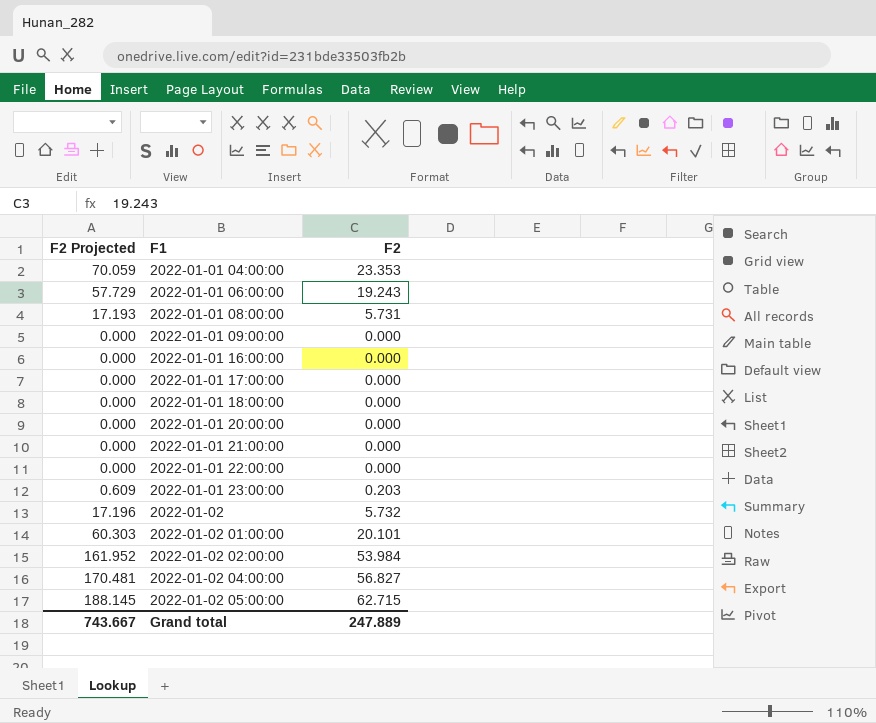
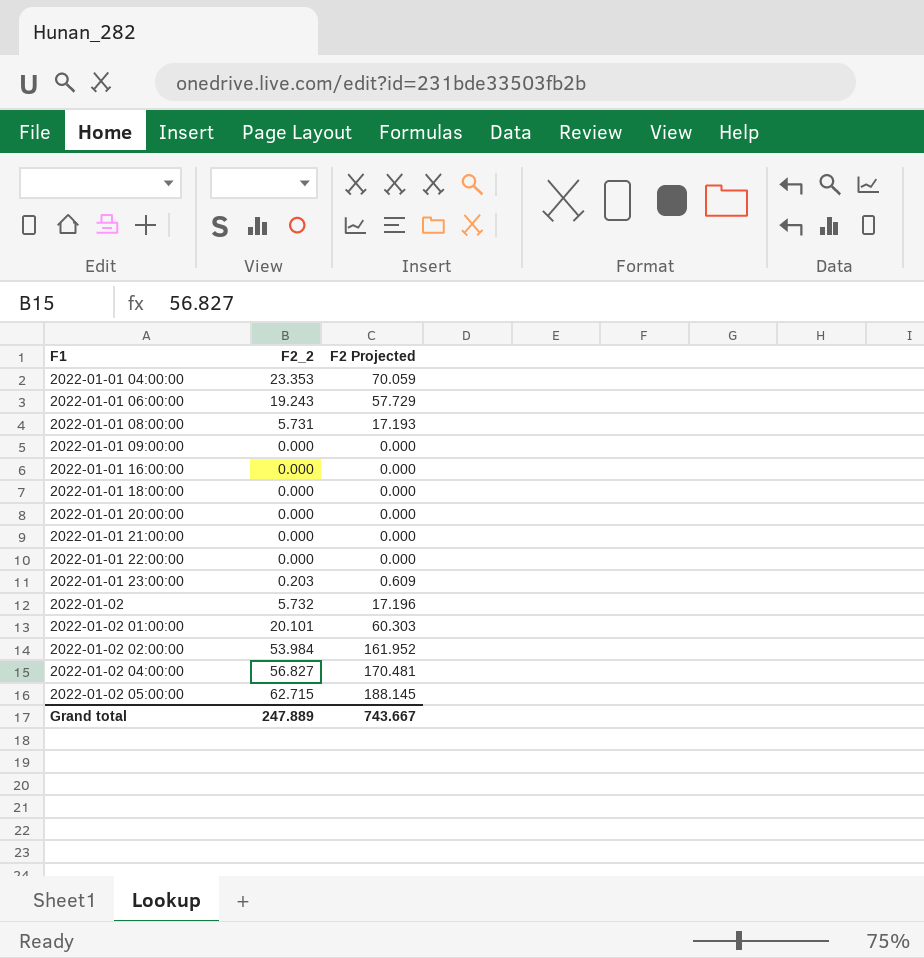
column name: F2 -> F2_2
column F2 Projected | position: 1 -> 3
row 2022-01-01 17:00:00: 0.000 | 0.000 -> none

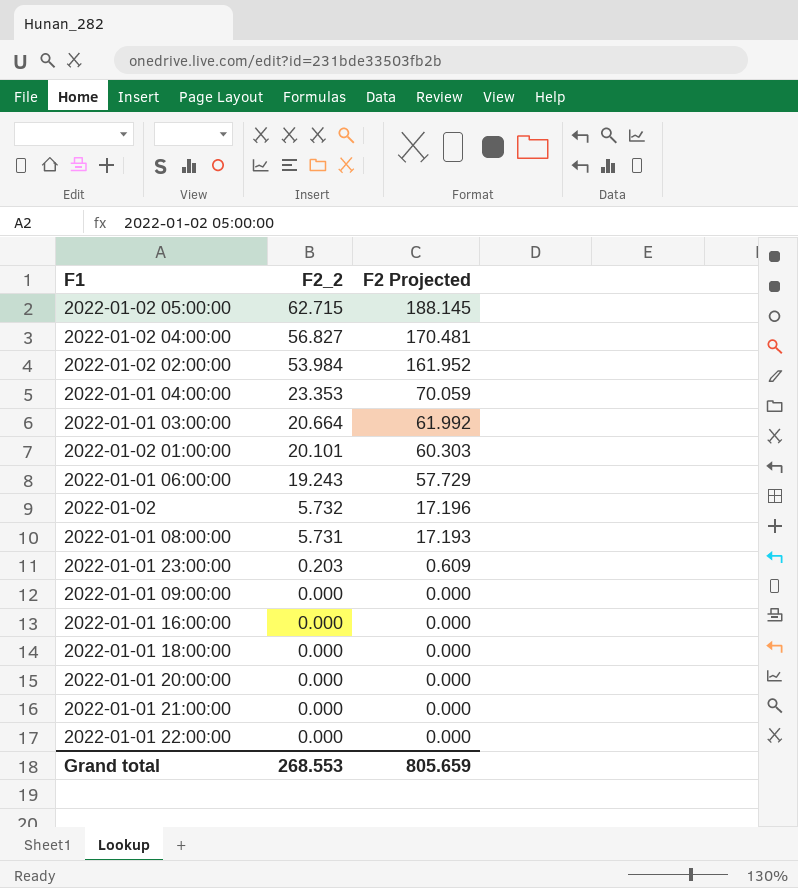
row order: F1 ascending -> F2_2 descending
row 2022-01-01 03:00:00: none -> 20.664 | 61.992
Grand total | F2_2: 247.889 -> 268.553
Grand total | F2 Projected: 743.667 -> 805.659

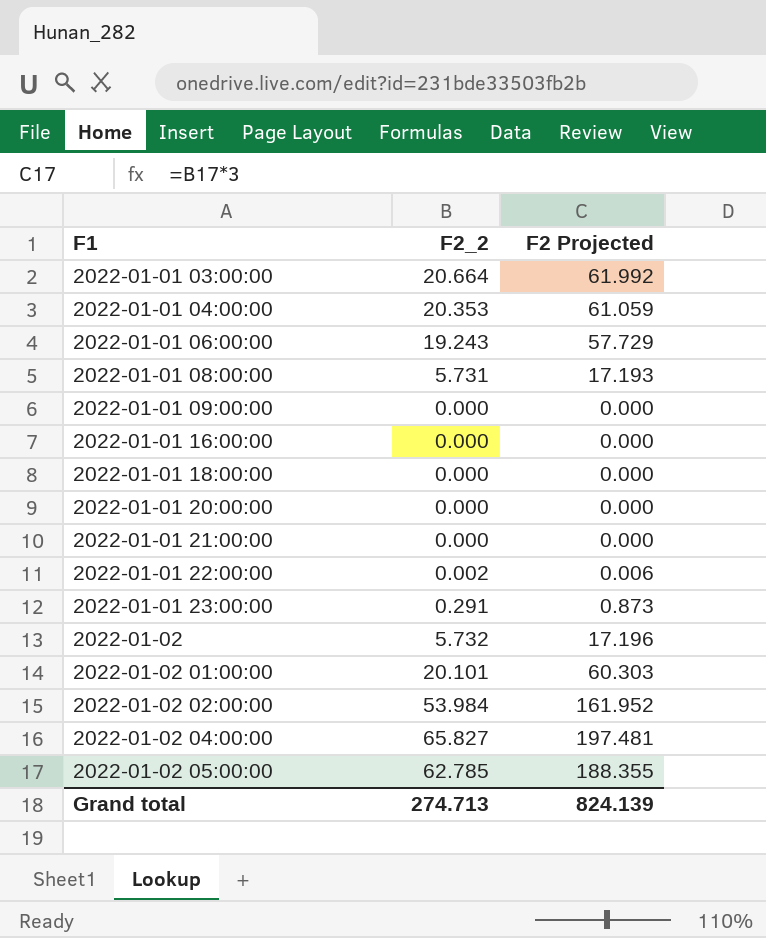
row order: F2_2 descending -> F1 ascending
2022-01-01 04:00:00 | F2_2: 23.353 -> 20.353
2022-01-01 04:00:00 | F2 Projected: 70.059 -> 61.059
2022-01-01 22:00:00 | F2_2: 0.000 -> 0.002
2022-01-01 22:00:00 | F2 Projected: 0.000 -> 0.006
2022-01-01 23:00:00 | F2_2: 0.203 -> 0.291
2022-01-01 23:00:00 | F2 Projected: 0.609 -> 0.873
2022-01-02 04:00:00 | F2_2: 56.827 -> 65.827
2022-01-02 04:00:00 | F2 Projected: 170.481 -> 197.481
2022-01-02 05:00:00 | F2_2: 62.715 -> 62.785
2022-01-02 05:00:00 | F2 Projected: 188.145 -> 188.355
Grand total | F2_2: 268.553 -> 274.713
Grand total | F2 Projected: 805.659 -> 824.139

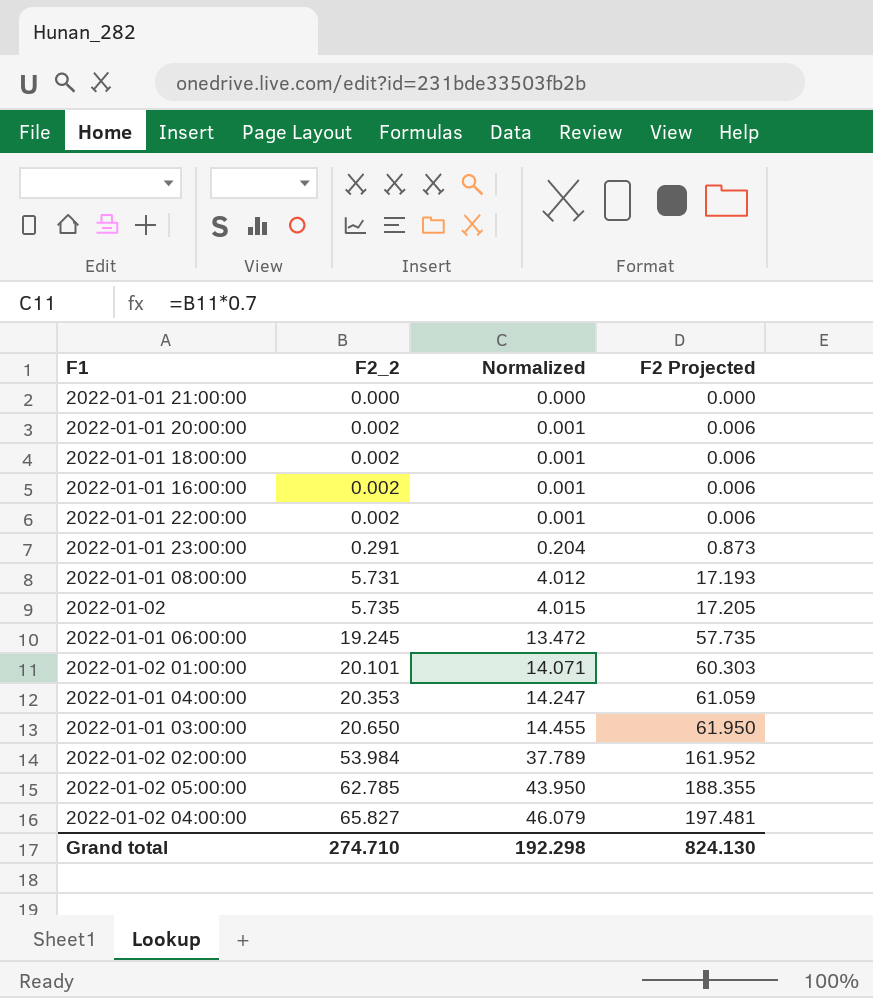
row order: F1 ascending -> F2_2 ascending
column Normalized | formula: none -> [F2_2] * 0.7
row 2022-01-01 09:00:00: 0.000 | 0.000 -> none
2022-01-01 20:00:00 | F2_2: 0.000 -> 0.002
2022-01-01 20:00:00 | F2 Projected: 0.000 -> 0.006
2022-01-01 18:00:00 | F2_2: 0.000 -> 0.002
2022-01-01 18:00:00 | F2 Projected: 0.000 -> 0.006
2022-01-01 16:00:00 | F2_2: 0.000 -> 0.002
2022-01-01 16:00:00 | F2 Projected: 0.000 -> 0.006
2022-01-02 | F2_2: 5.732 -> 5.735
2022-01-02 | F2 Projected: 17.196 -> 17.205
2022-01-01 06:00:00 | F2_2: 19.243 -> 19.245
2022-01-01 06:00:00 | F2 Projected: 57.729 -> 57.735
2022-01-01 03:00:00 | F2_2: 20.664 -> 20.650
2022-01-01 03:00:00 | F2 Projected: 61.992 -> 61.950
Grand total | F2_2: 274.713 -> 274.710
Grand total | F2 Projected: 824.139 -> 824.130

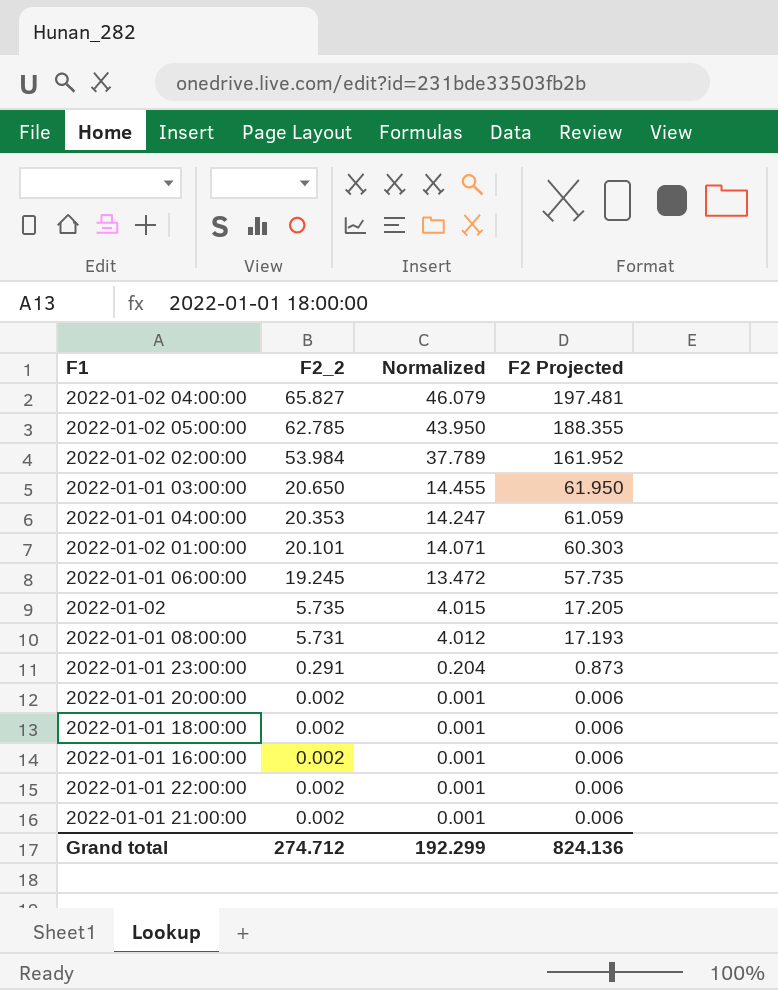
row order: F2_2 ascending -> F2_2 descending
2022-01-01 21:00:00 | F2_2: 0.000 -> 0.002
2022-01-01 21:00:00 | Normalized: 0.000 -> 0.001
2022-01-01 21:00:00 | F2 Projected: 0.000 -> 0.006
Grand total | F2_2: 274.710 -> 274.712
Grand total | Normalized: 192.298 -> 192.299
Grand total | F2 Projected: 824.130 -> 824.136

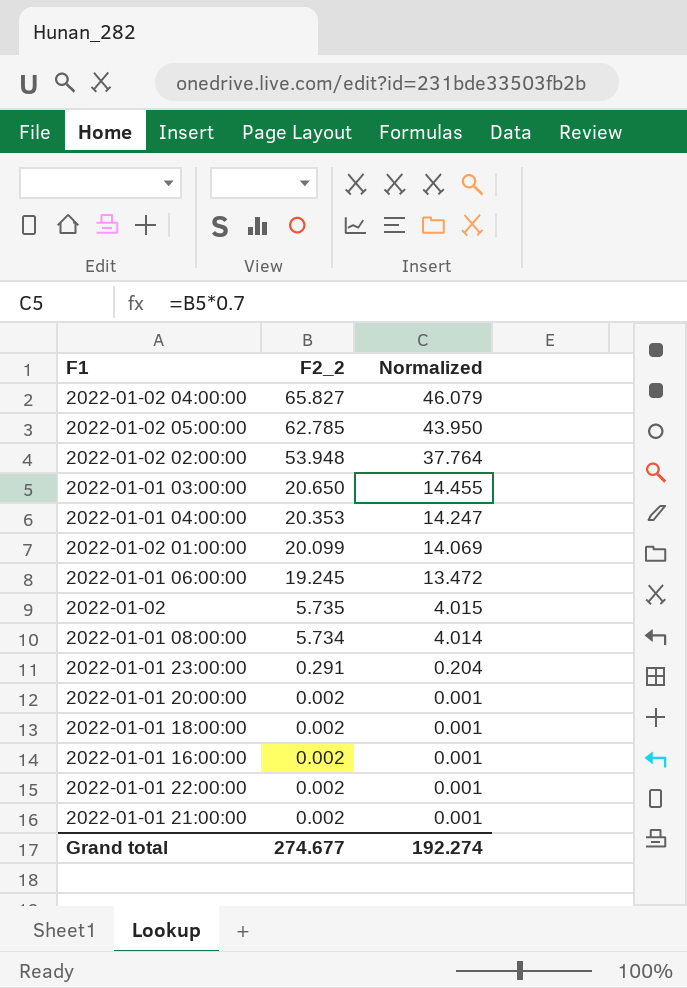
column F2 Projected | formula: [F2_2] * 3 -> none
2022-01-02 02:00:00 | F2_2: 53.984 -> 53.948
2022-01-02 02:00:00 | Normalized: 37.789 -> 37.764
2022-01-02 01:00:00 | F2_2: 20.101 -> 20.099
2022-01-02 01:00:00 | Normalized: 14.071 -> 14.069
2022-01-01 08:00:00 | F2_2: 5.731 -> 5.734
2022-01-01 08:00:00 | Normalized: 4.012 -> 4.014
Grand total | F2_2: 274.712 -> 274.677
Grand total | Normalized: 192.299 -> 192.274

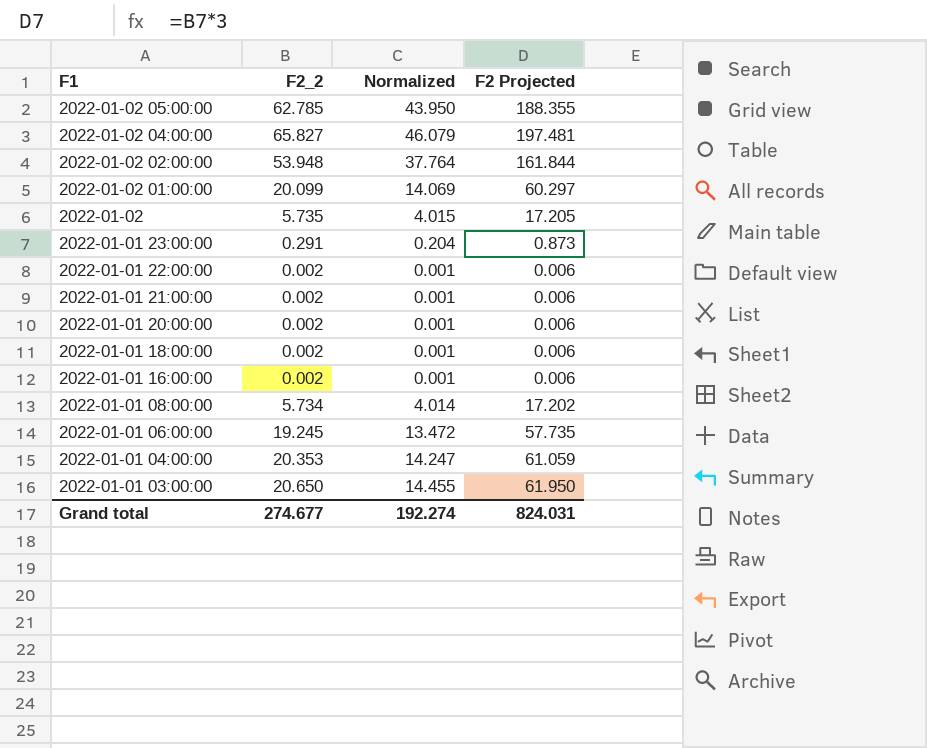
row order: F2_2 descending -> F1 descending
column F2 Projected | formula: none -> [F2_2] * 3

